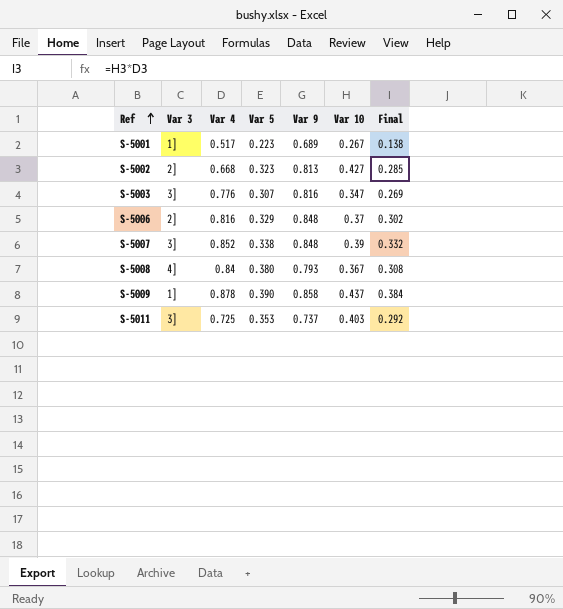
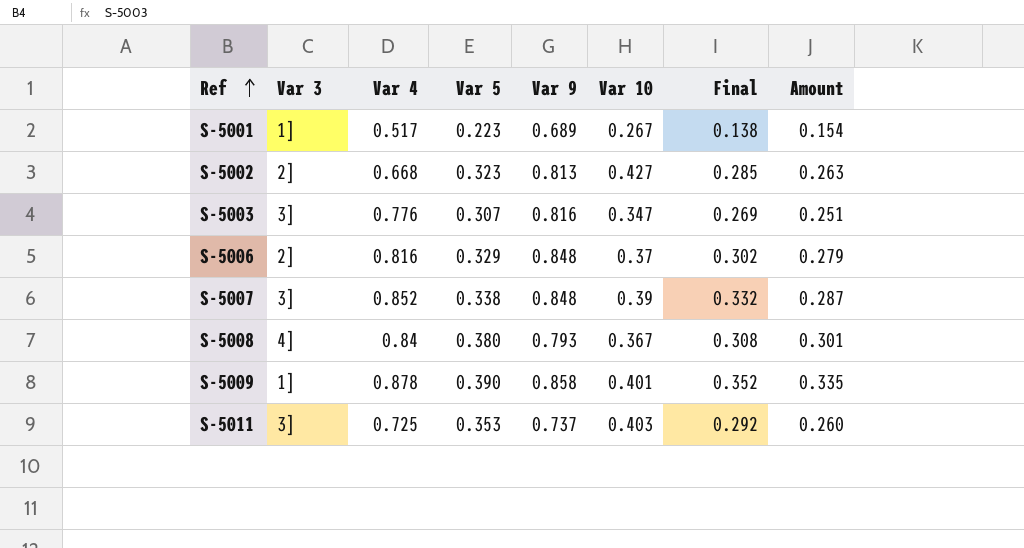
column Amount | formula: none -> [Var 5] * [Var 9]
S-5009 | Var 10: 0.437 -> 0.401
S-5009 | Final: 0.384 -> 0.352

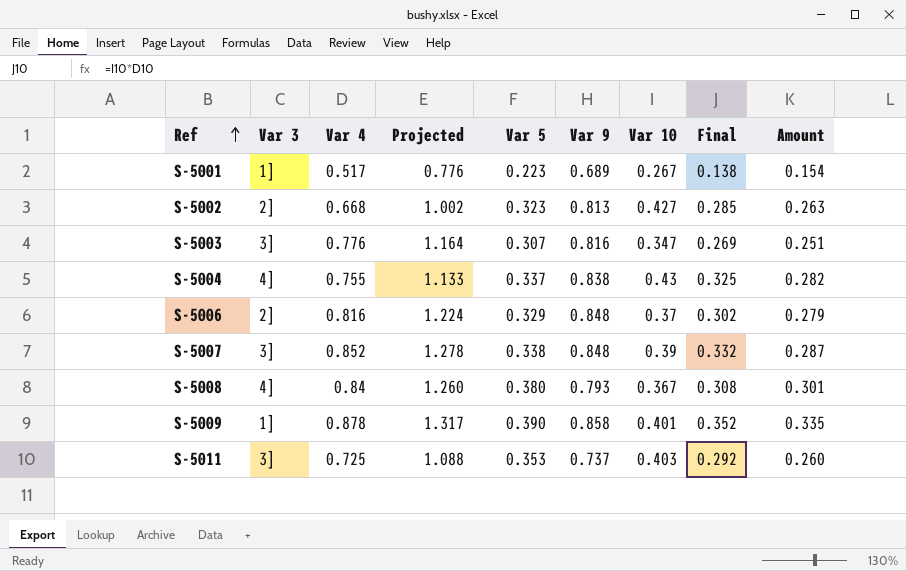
column Projected | formula: none -> [Var 4] * 1.5
row S-5004: none -> 4] | 0.755 | 1.133 | 0.337 | 0.838 | 0.43 | 0.325 | 0.282

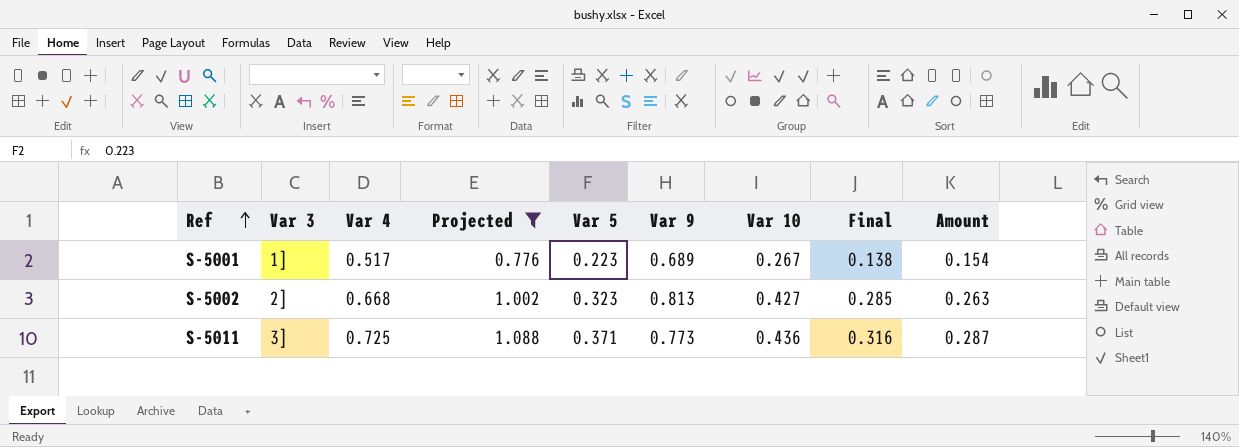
filter: none -> Projected <= 1.088
S-5011 | Var 5: 0.353 -> 0.371
S-5011 | Var 9: 0.737 -> 0.773
S-5011 | Var 10: 0.403 -> 0.436
S-5011 | Final: 0.292 -> 0.316
S-5011 | Amount: 0.260 -> 0.287

